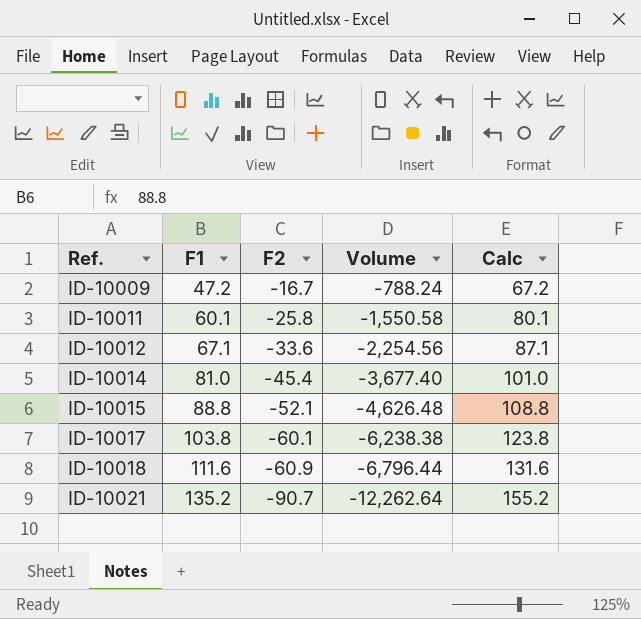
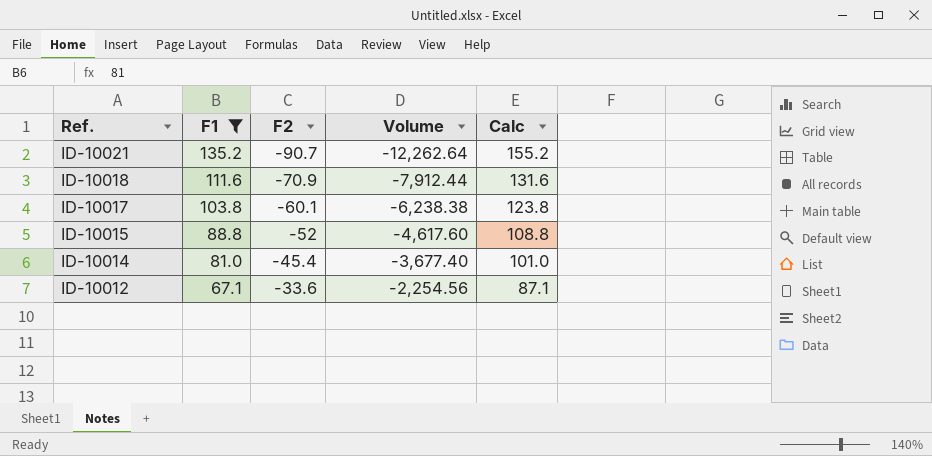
filter: none -> F1 >= 67.1
row order: Ref. ascending -> Ref. descending
ID-10018 | F2: -60.9 -> -70.9
ID-10018 | Volume: -6,796.44 -> -7,912.44
ID-10015 | F2: -52.1 -> -52
ID-10015 | Volume: -4,626.48 -> -4,617.60

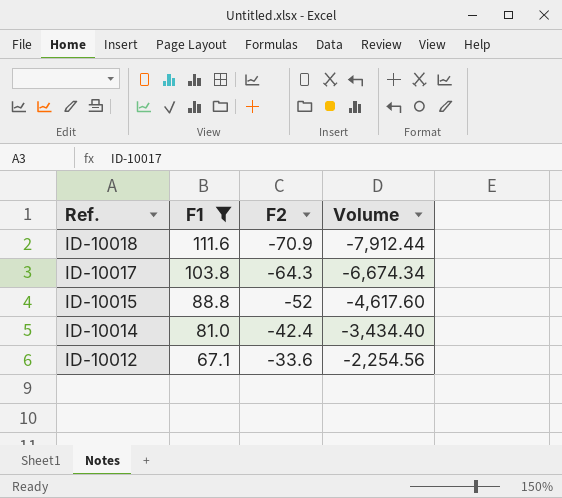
column Calc | formula: [F1] + 20 -> none
row ID-10021: 135.2 | -90.7 | -12,262.64 | 155.2 -> none
ID-10017 | F2: -60.1 -> -64.3
ID-10017 | Volume: -6,238.38 -> -6,674.34
ID-10014 | F2: -45.4 -> -42.4
ID-10014 | Volume: -3,677.40 -> -3,434.40

